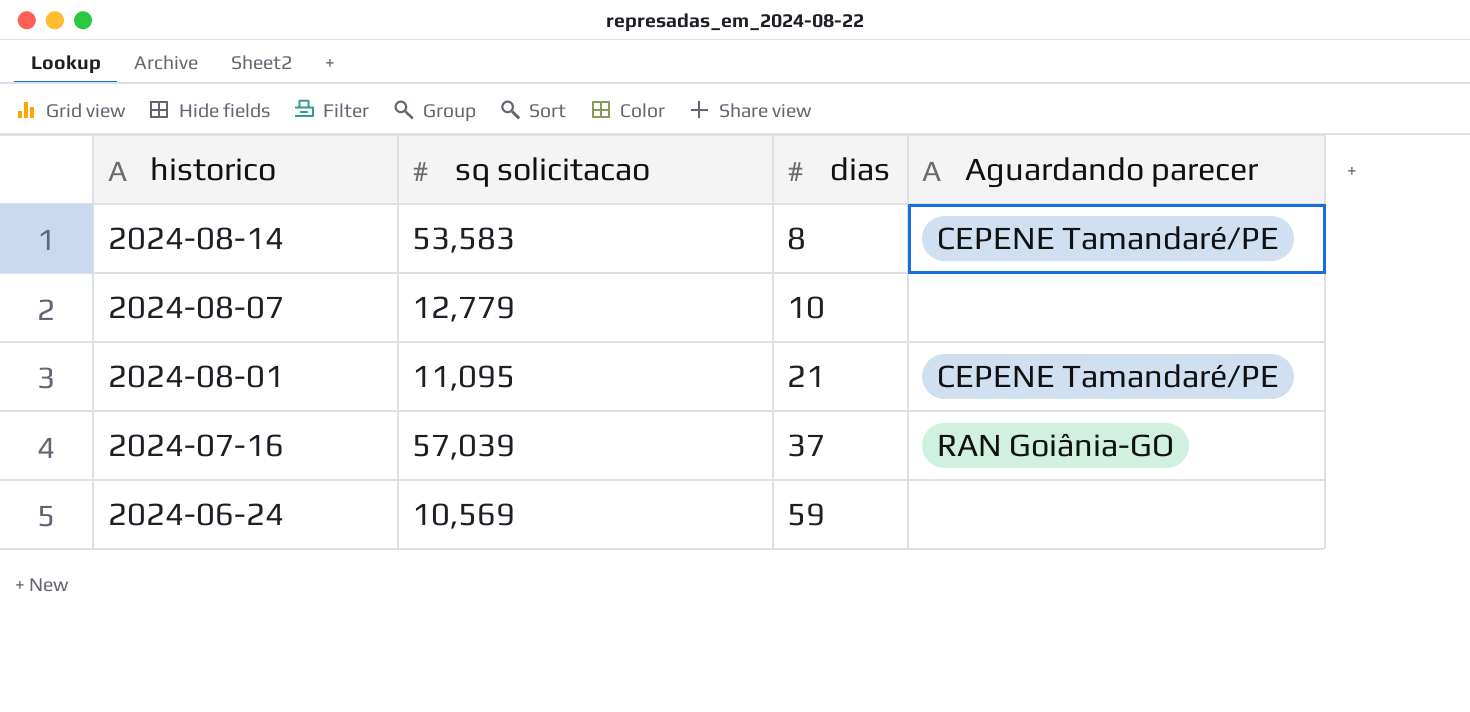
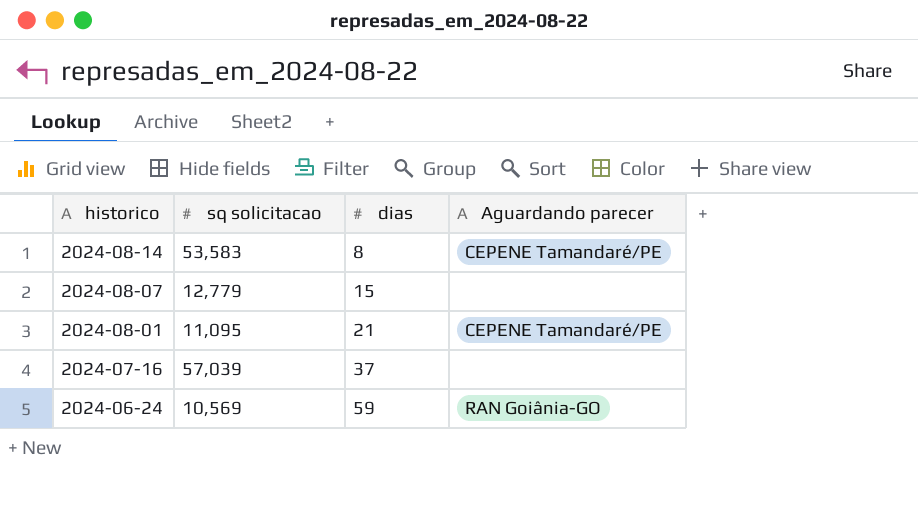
2024-08-07 | dias: 10 -> 15
2024-07-16 | Aguardando parecer: RAN Goiânia-GO -> none
2024-06-24 | Aguardando parecer: none -> RAN Goiânia-GO

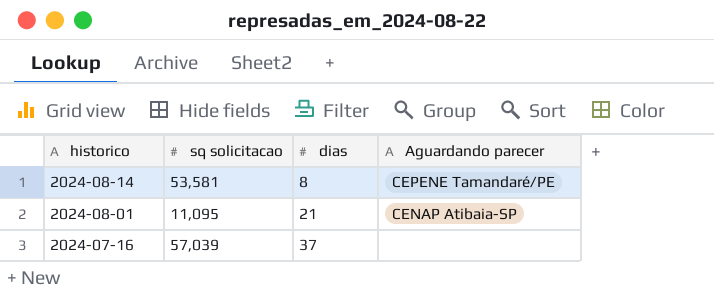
row 2024-08-07: 12,779 | 15 | none -> none
row 2024-06-24: 10,569 | 59 | RAN Goiânia-GO -> none
2024-08-14 | sq solicitacao: 53,583 -> 53,581
2024-08-01 | Aguardando parecer: CEPENE Tamandaré/PE -> CENAP Atibaia-SP

